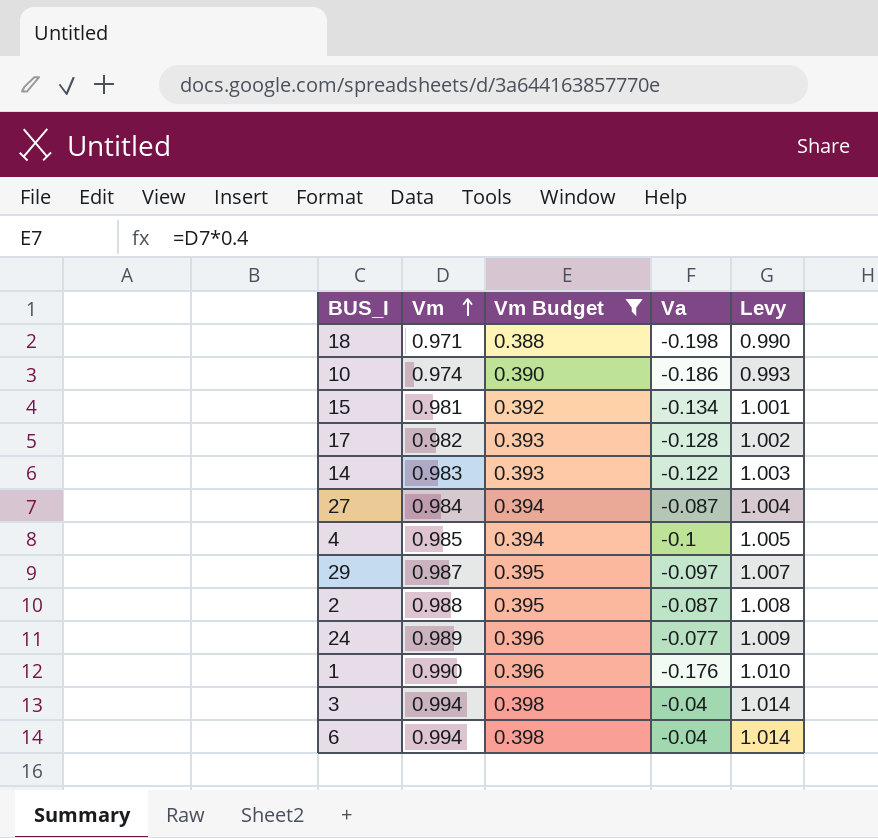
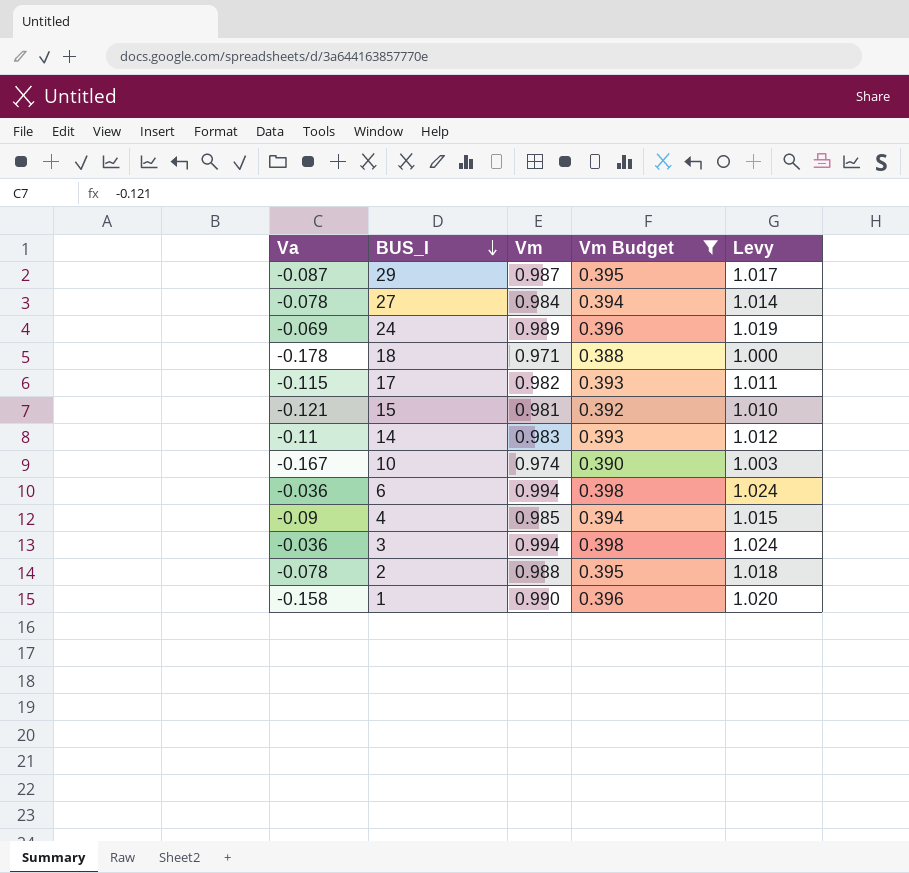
row order: Vm ascending -> BUS_I descending
column Va | position: 4 -> 1
column Levy | formula: [Vm] * 1.02 -> [Vm] * 1.03
29 | Va: -0.097 -> -0.087
27 | Va: -0.087 -> -0.078
24 | Va: -0.077 -> -0.069
18 | Va: -0.198 -> -0.178
17 | Va: -0.128 -> -0.115
15 | Va: -0.134 -> -0.121
14 | Va: -0.122 -> -0.11
10 | Va: -0.186 -> -0.167
6 | Va: -0.04 -> -0.036
4 | Va: -0.1 -> -0.09
3 | Va: -0.04 -> -0.036
2 | Va: -0.087 -> -0.078
1 | Va: -0.176 -> -0.158

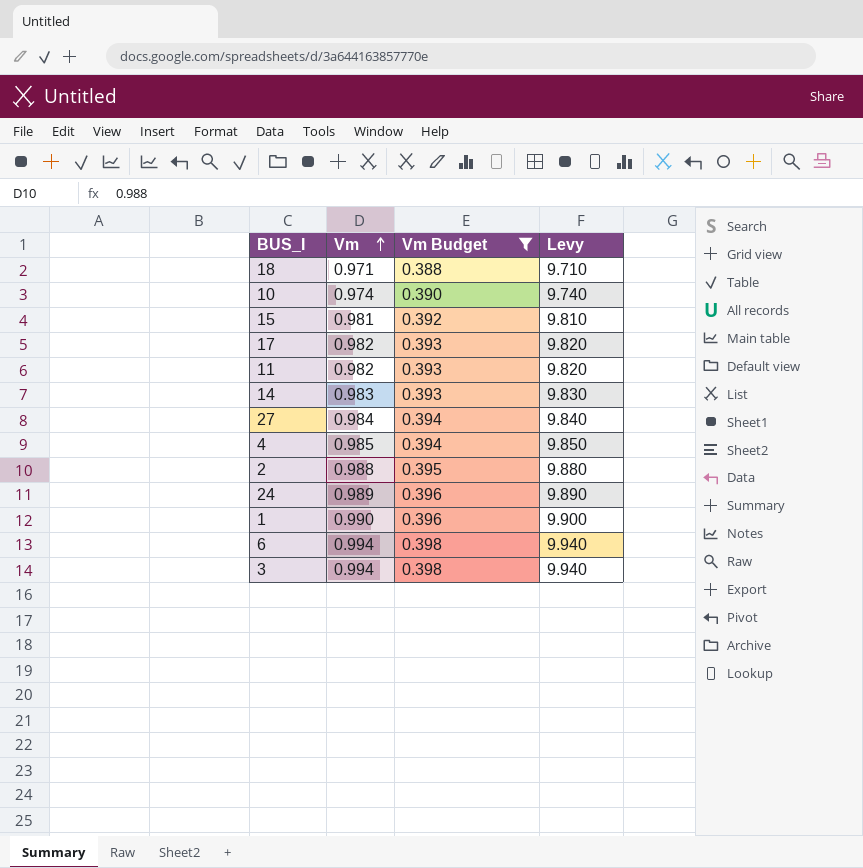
row order: BUS_I descending -> Vm ascending
column Va | position: 1 -> none
column Levy | formula: [Vm] * 1.03 -> [Vm] * 10
row 29: -0.087 | 0.987 | 0.395 | 1.017 -> none
row 11: none -> 0.982 | 0.393 | 9.820

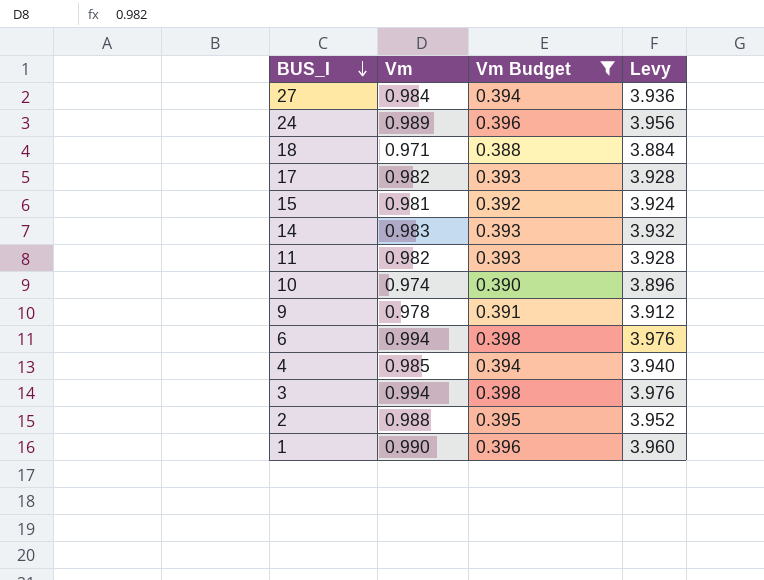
row order: Vm ascending -> BUS_I descending
column Levy | formula: [Vm] * 10 -> [Vm] * 4
row 9: none -> 0.978 | 0.391 | 3.912

